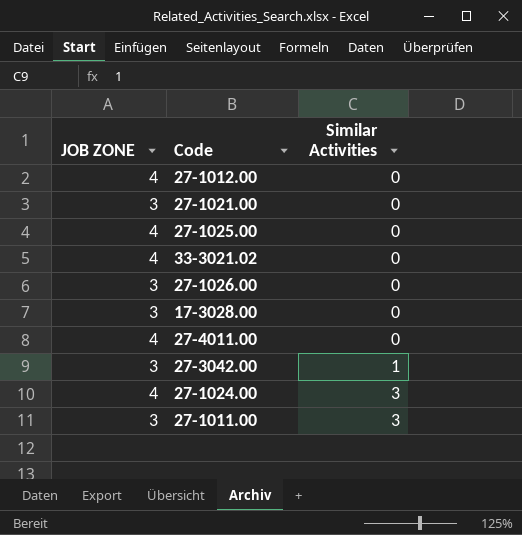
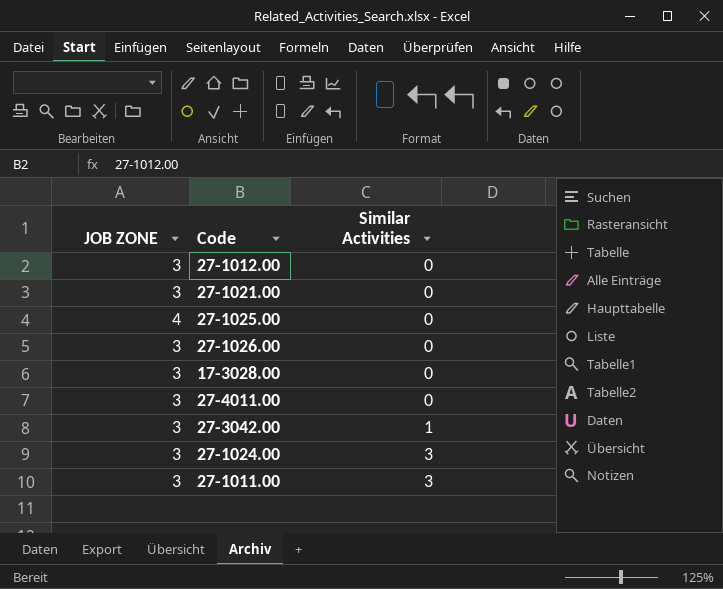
row 33-3021.02: 4 | 0 -> none
27-1012.00 | JOB ZONE: 4 -> 3
27-4011.00 | JOB ZONE: 4 -> 3
27-1024.00 | JOB ZONE: 4 -> 3

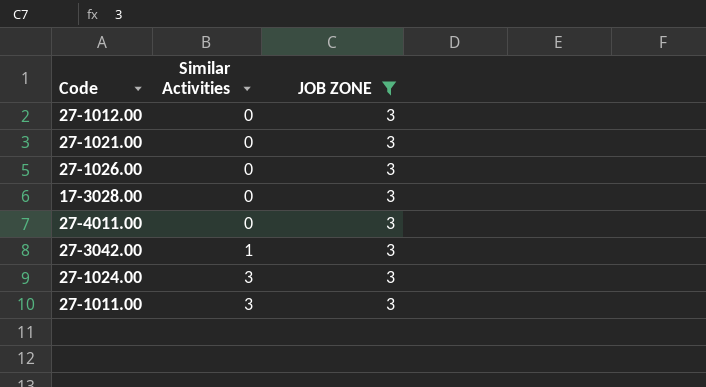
filter: none -> JOB ZONE = 3
column JOB ZONE | position: 1 -> 3

